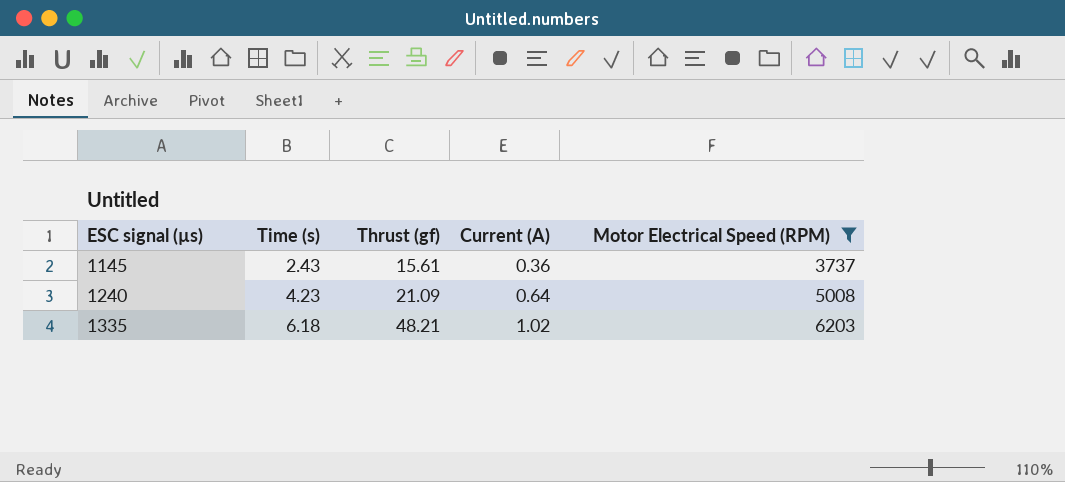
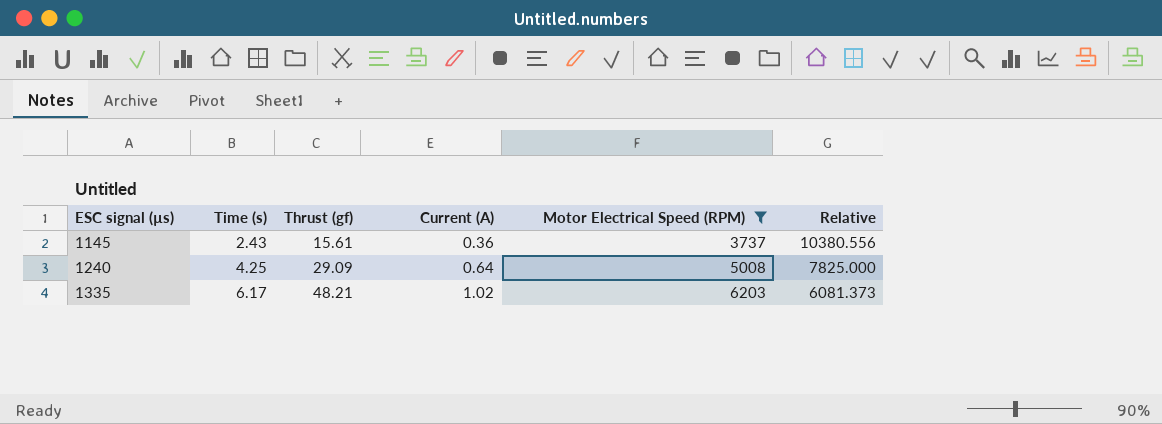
column Relative | formula: none -> [Motor Electrical Speed (RPM)] / [Current (A)]
1240 | Time (s): 4.23 -> 4.25
1240 | Thrust (gf): 21.09 -> 29.09
1335 | Time (s): 6.18 -> 6.17

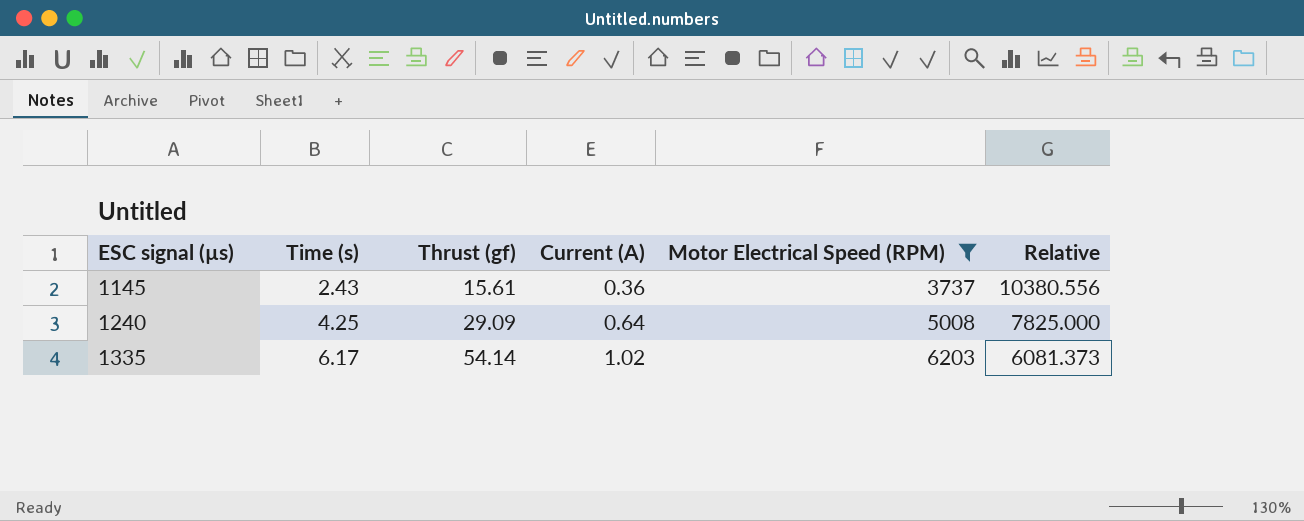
1335 | Thrust (gf): 48.21 -> 54.14

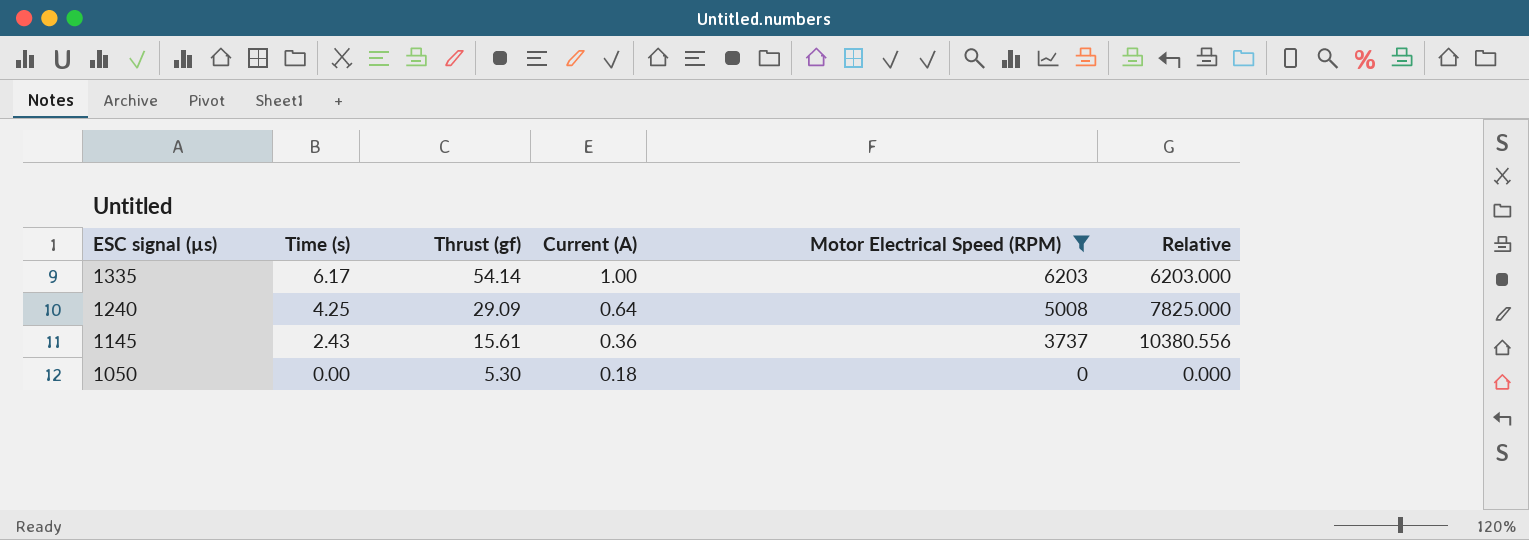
row order: ESC signal (µs) ascending -> ESC signal (µs) descending
1335 | Current (A): 1.02 -> 1.00
1335 | Relative: 6081.373 -> 6203.000
row 1050: none -> 0.00 | 5.30 | 0.18 | 0 | 0.000

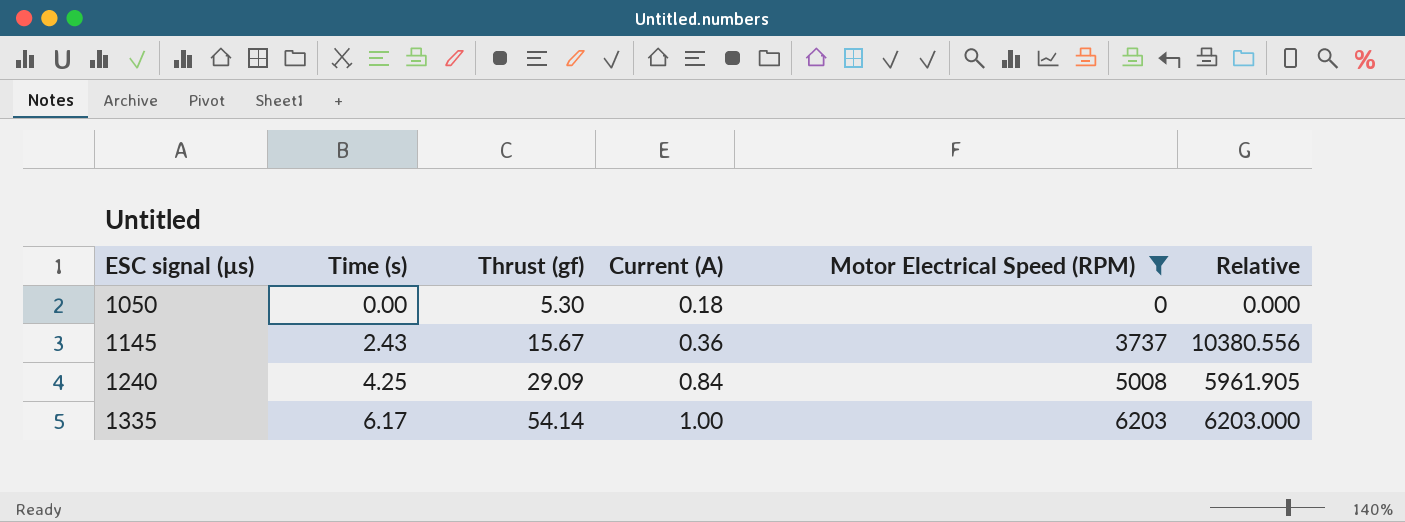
row order: ESC signal (µs) descending -> ESC signal (µs) ascending
1145 | Thrust (gf): 15.61 -> 15.67
1240 | Current (A): 0.64 -> 0.84
1240 | Relative: 7825.000 -> 5961.905

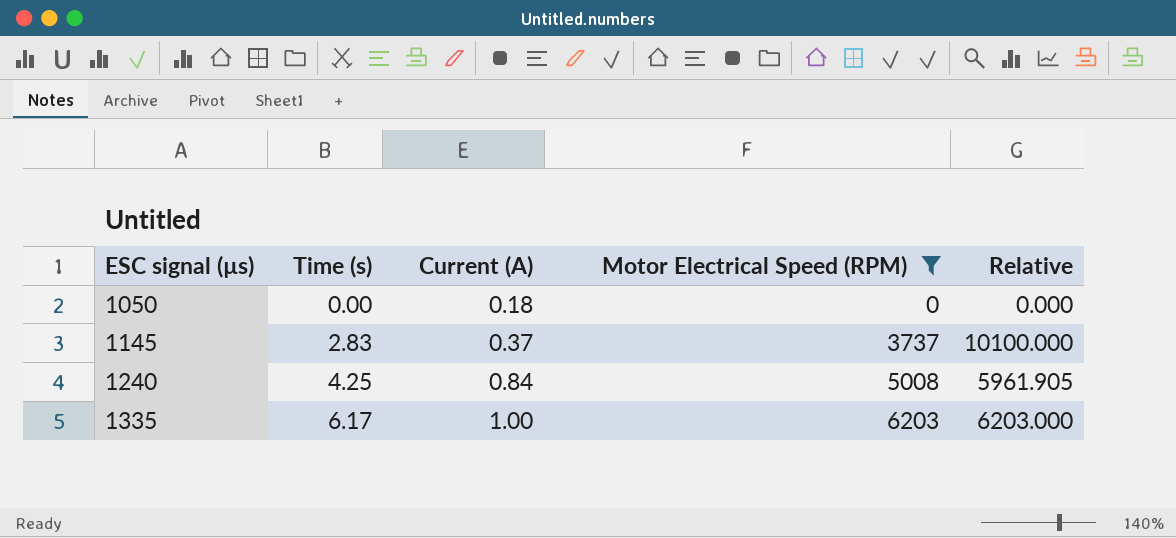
column Thrust (gf) | position: 3 -> none
1145 | Time (s): 2.43 -> 2.83
1145 | Current (A): 0.36 -> 0.37
1145 | Relative: 10380.556 -> 10100.000

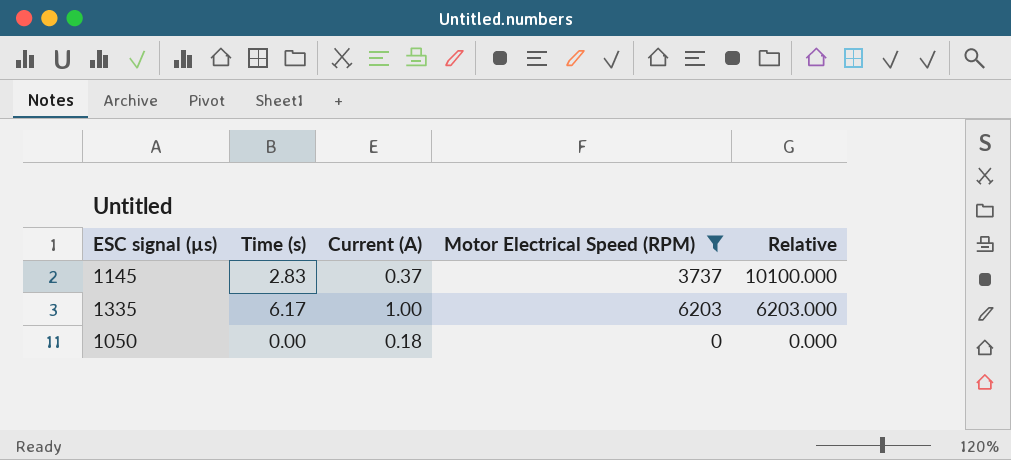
row order: ESC signal (µs) ascending -> Relative descending
row 1240: 4.25 | 0.84 | 5008 | 5961.905 -> none

